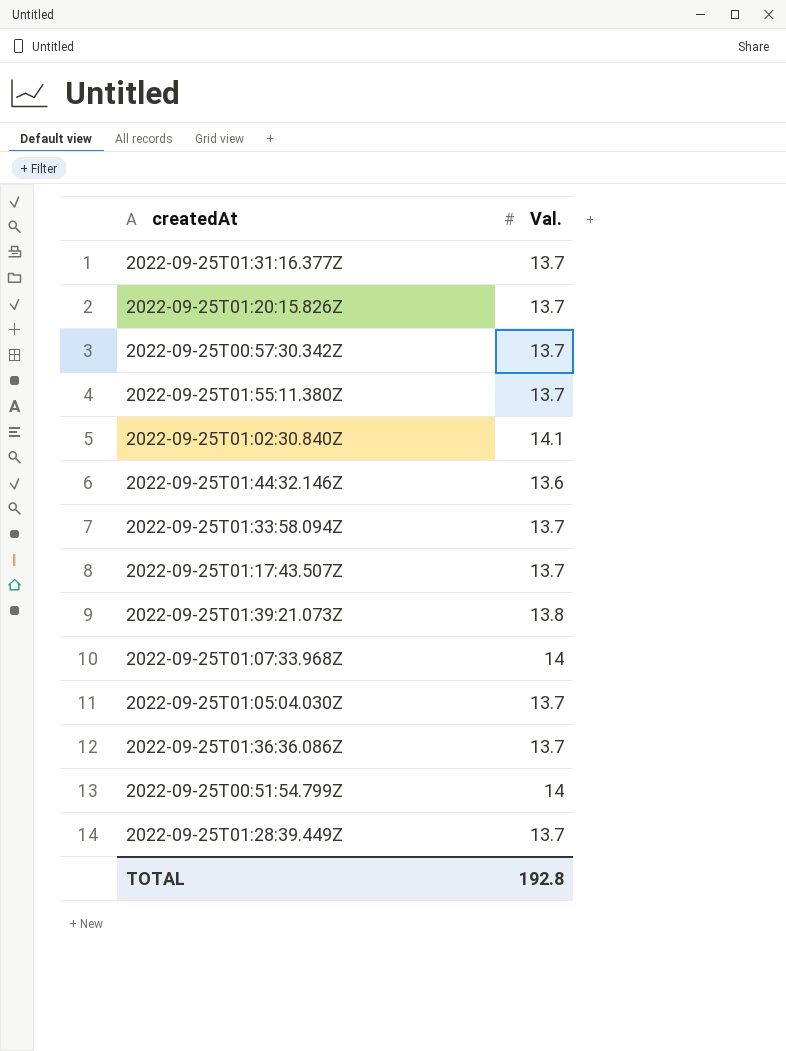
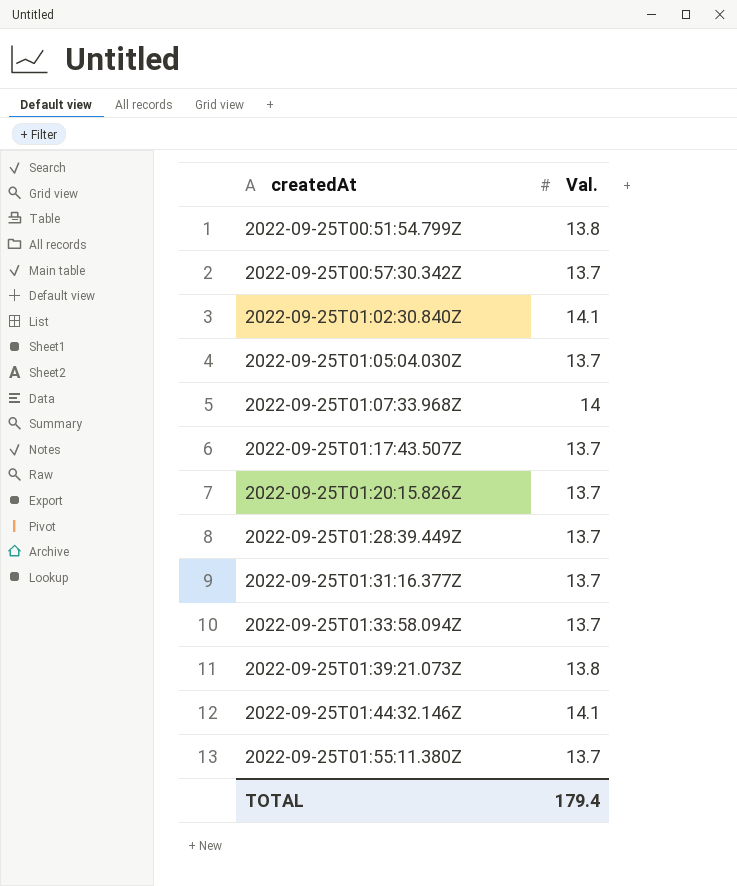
row order: none -> createdAt ascending
row 2022-09-25T01:36:36.086Z: 13.7 -> none
2022-09-25T00:51:54.799Z | Val.: 14 -> 13.8
2022-09-25T01:44:32.146Z | Val.: 13.6 -> 14.1
TOTAL | Val.: 192.8 -> 179.4

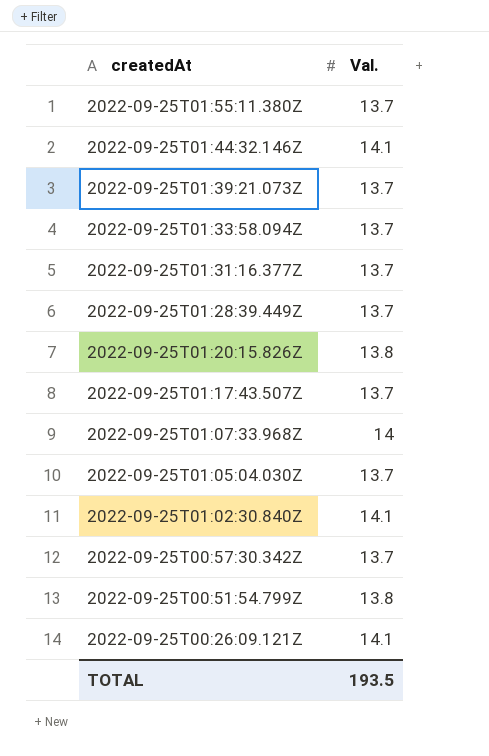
row order: createdAt ascending -> createdAt descending
2022-09-25T01:39:21.073Z | Val.: 13.8 -> 13.7
2022-09-25T01:20:15.826Z | Val.: 13.7 -> 13.8
row 2022-09-25T00:26:09.121Z: none -> 14.1
TOTAL | Val.: 179.4 -> 193.5

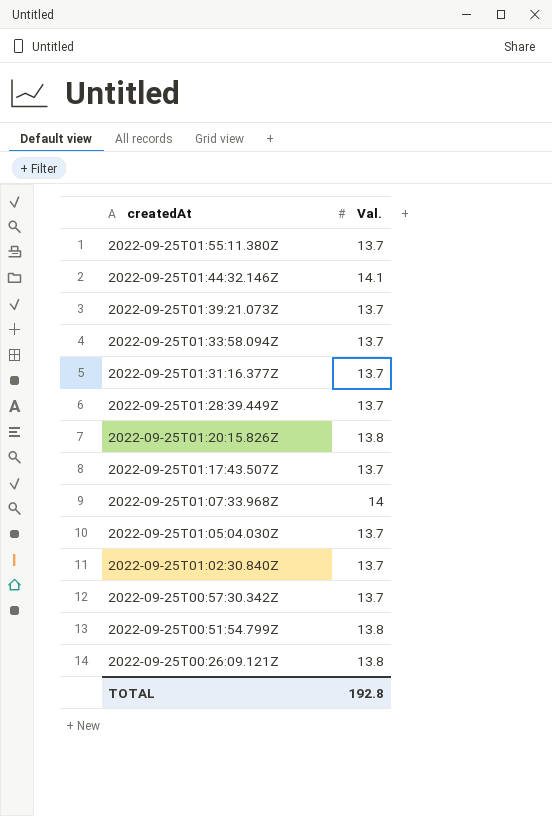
2022-09-25T01:02:30.840Z | Val.: 14.1 -> 13.7
2022-09-25T00:26:09.121Z | Val.: 14.1 -> 13.8
TOTAL | Val.: 193.5 -> 192.8

